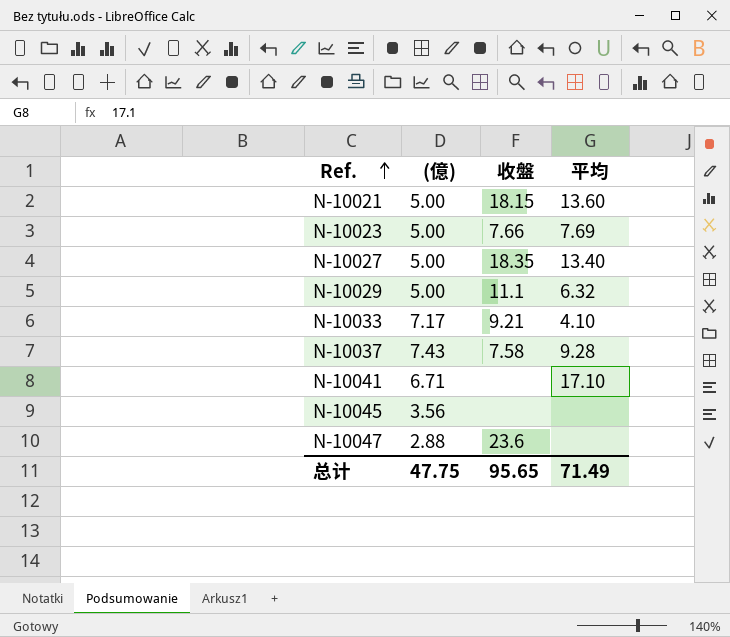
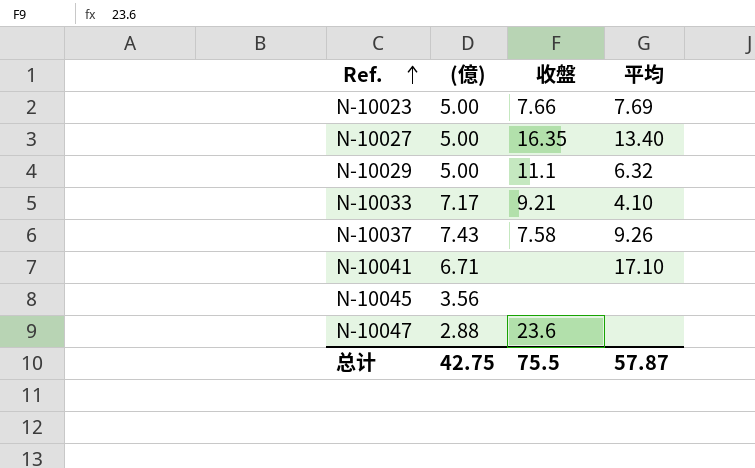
row N-10021: 5.00 | 18.15 | 13.60 -> none
N-10027 | 收盤: 18.35 -> 16.35
N-10037 | 平均: 9.28 -> 9.26
总计 | (億): 47.75 -> 42.75
总计 | 收盤: 95.65 -> 75.5
总计 | 平均: 71.49 -> 57.87

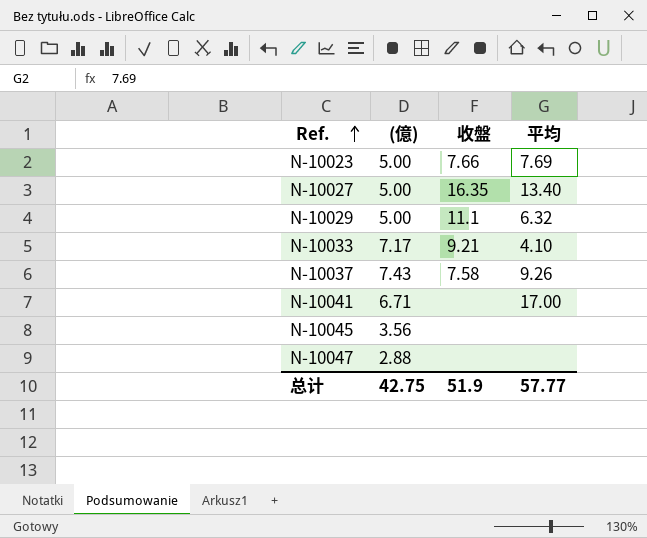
N-10041 | 平均: 17.10 -> 17.00
N-10047 | 收盤: 23.6 -> none
总计 | 收盤: 75.5 -> 51.9
总计 | 平均: 57.87 -> 57.77

